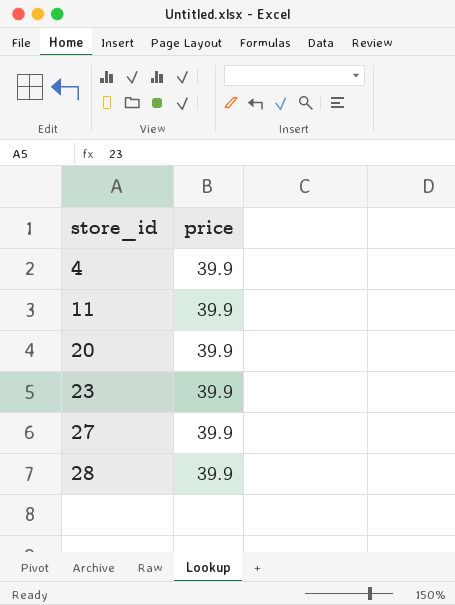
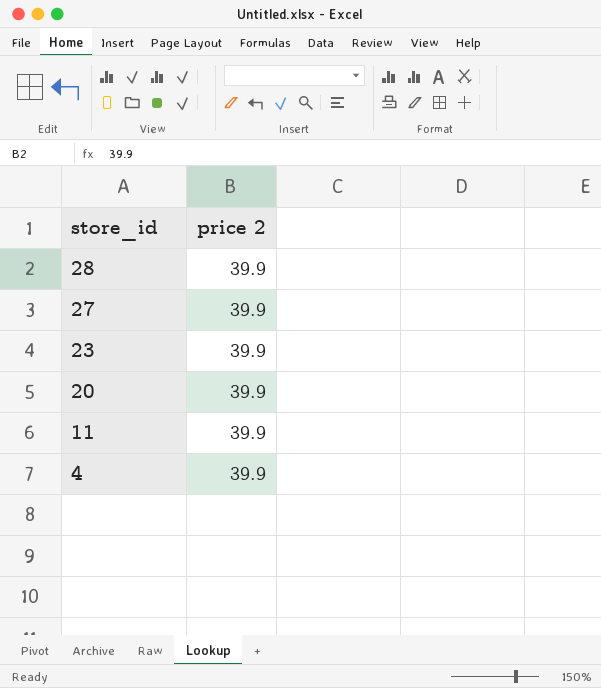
row order: store_id ascending -> store_id descending
column name: price -> price 2

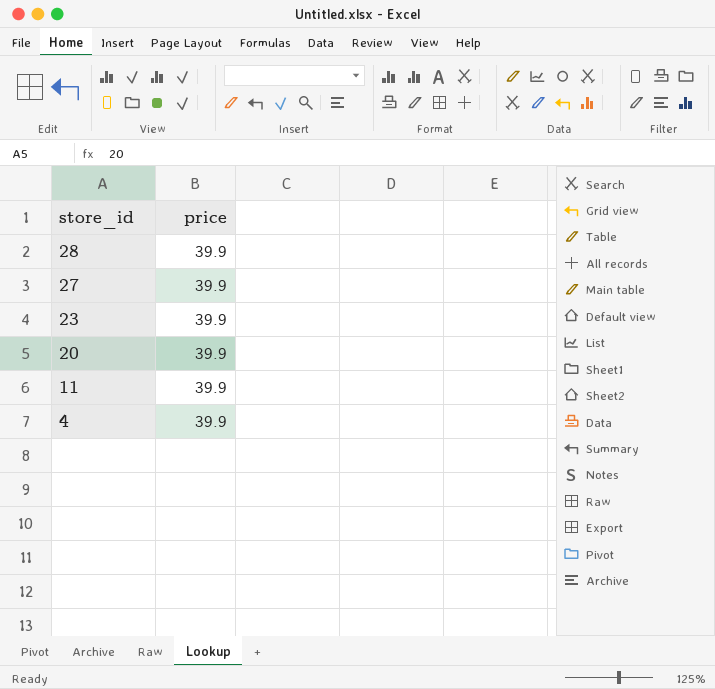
column name: price 2 -> price

